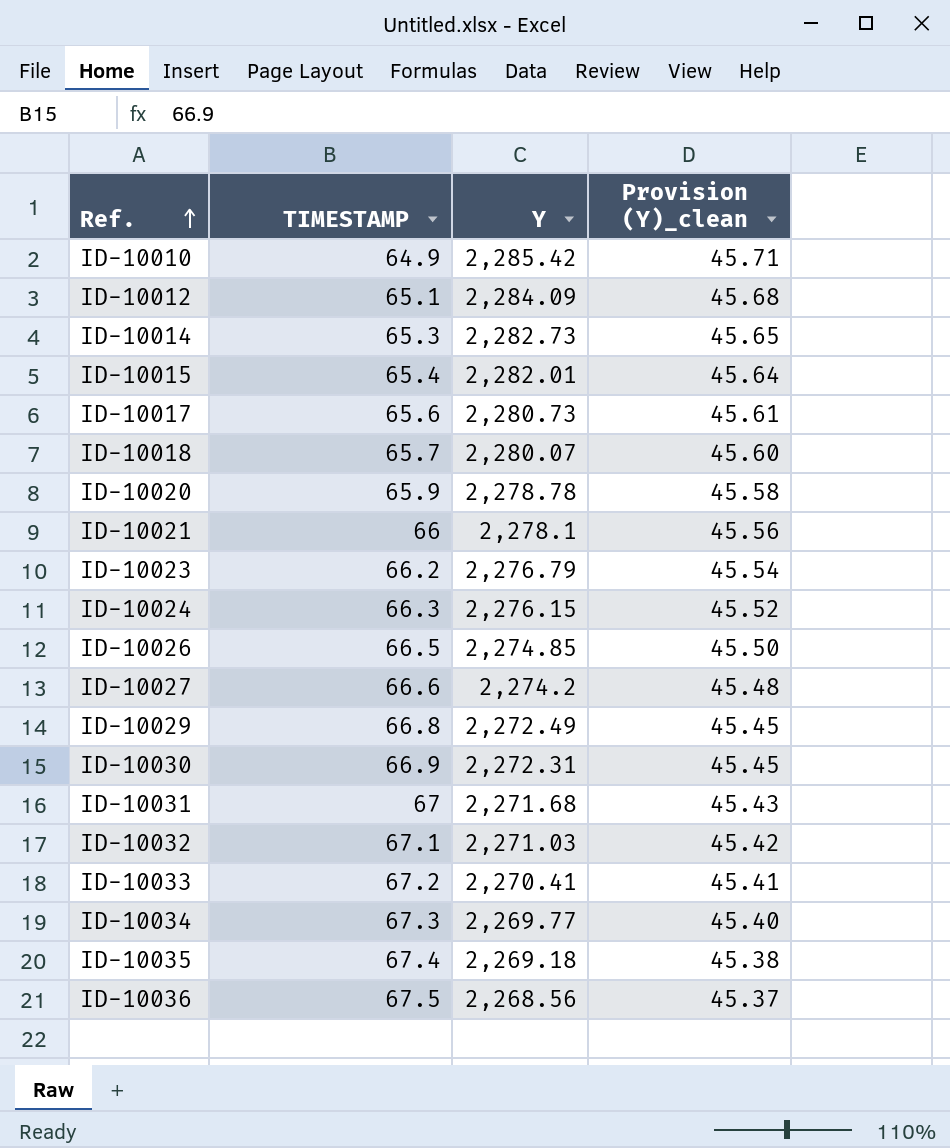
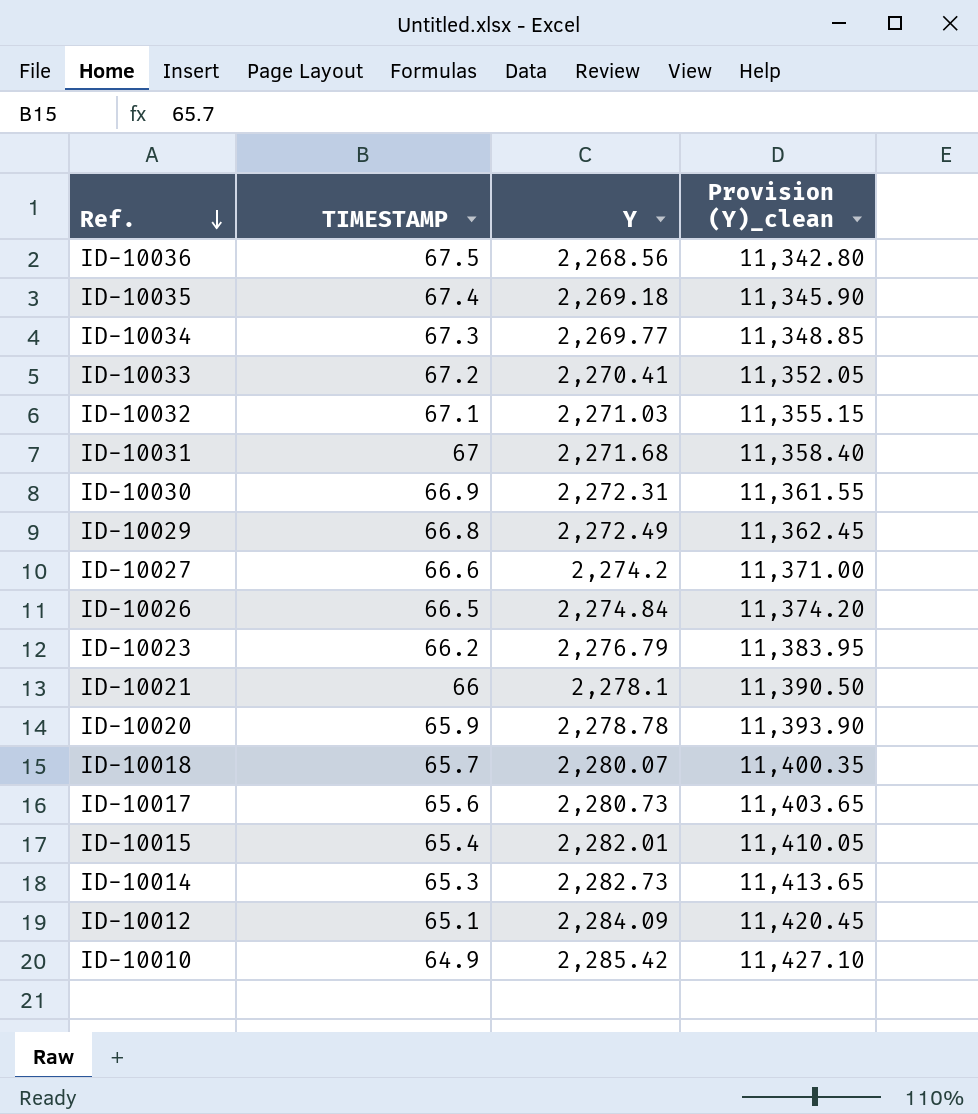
row order: Ref. ascending -> Ref. descending
column Provision (Y)_clean | formula: [Y] * 0.02 -> [Y] * 5
row ID-10024: 66.3 | 2,276.15 | 45.52 -> none
ID-10026 | Y: 2,274.85 -> 2,274.84

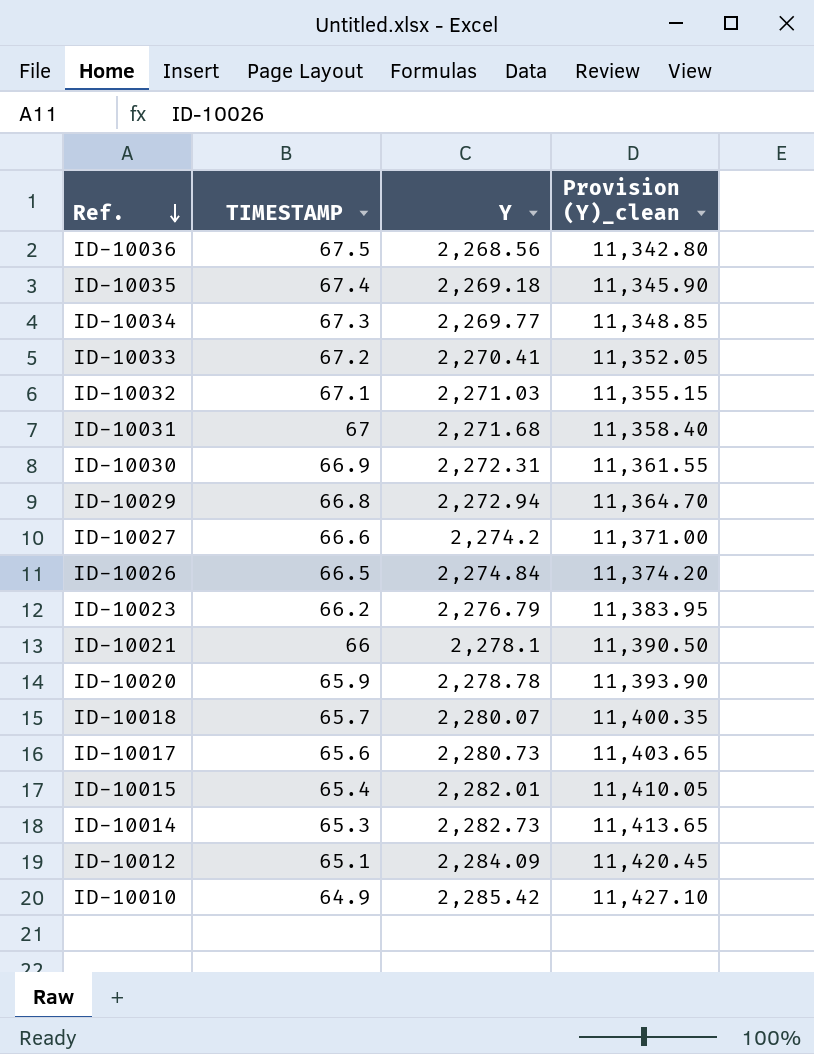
ID-10029 | Y: 2,272.49 -> 2,272.94
ID-10029 | Provision (Y)_clean: 11,362.45 -> 11,364.70

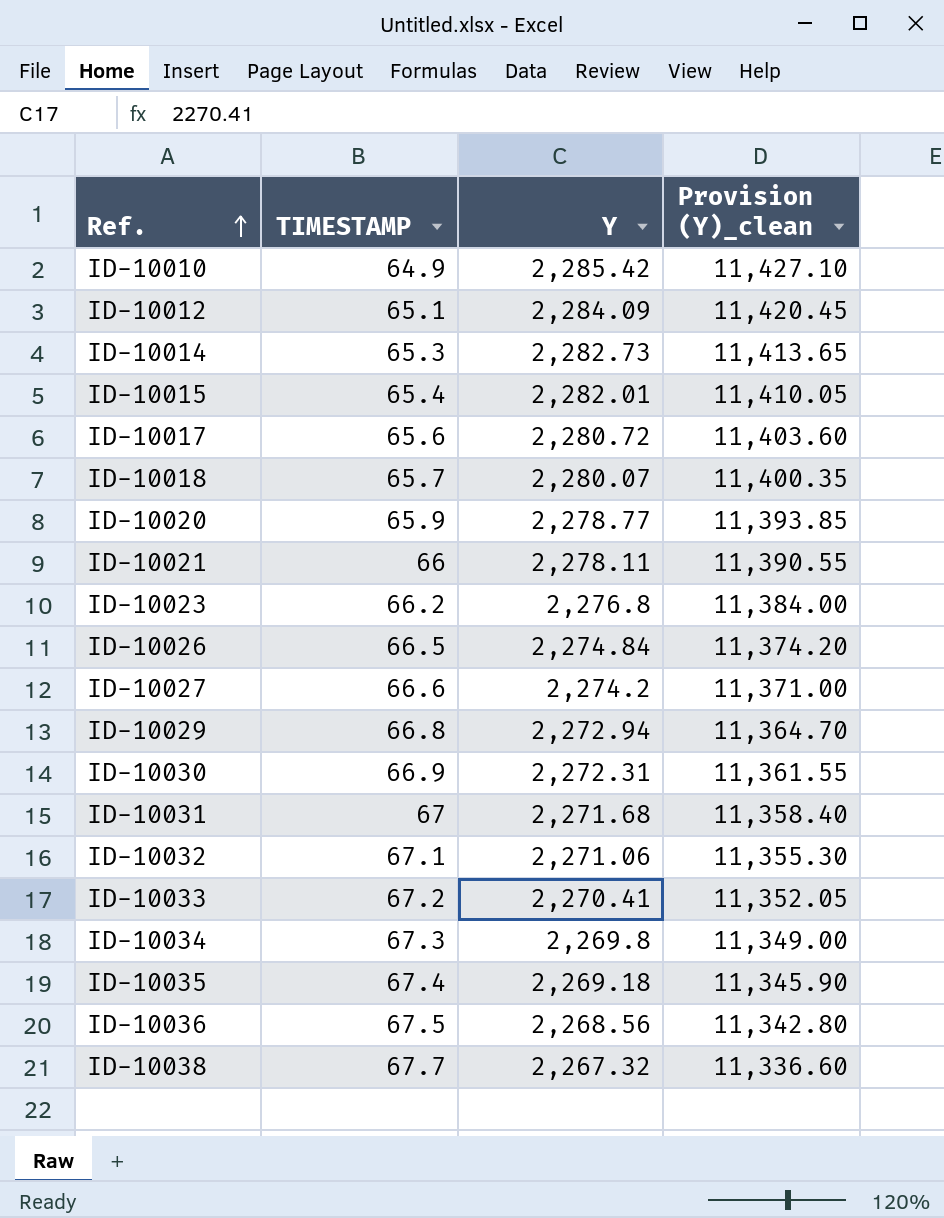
row order: Ref. descending -> Ref. ascending
ID-10017 | Y: 2,280.73 -> 2,280.72
ID-10017 | Provision (Y)_clean: 11,403.65 -> 11,403.60
ID-10020 | Y: 2,278.78 -> 2,278.77
ID-10020 | Provision (Y)_clean: 11,393.90 -> 11,393.85
ID-10021 | Y: 2,278.1 -> 2,278.11
ID-10021 | Provision (Y)_clean: 11,390.50 -> 11,390.55
ID-10023 | Y: 2,276.79 -> 2,276.8
ID-10023 | Provision (Y)_clean: 11,383.95 -> 11,384.00
ID-10032 | Y: 2,271.03 -> 2,271.06
ID-10032 | Provision (Y)_clean: 11,355.15 -> 11,355.30
ID-10034 | Y: 2,269.77 -> 2,269.8
ID-10034 | Provision (Y)_clean: 11,348.85 -> 11,349.00
row ID-10038: none -> 67.7 | 2,267.32 | 11,336.60

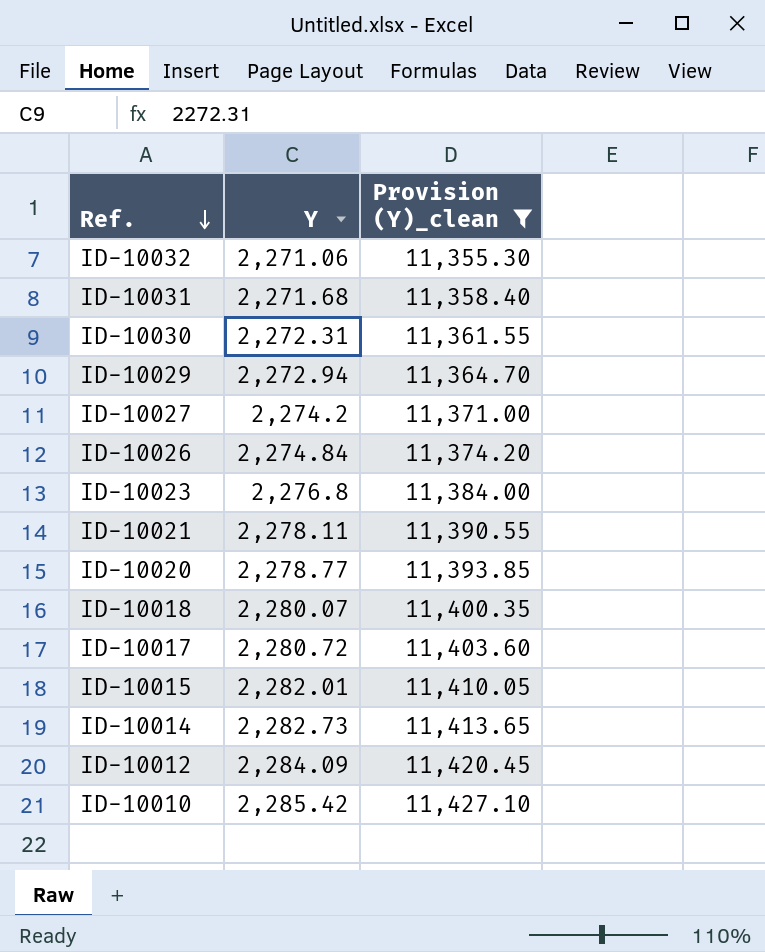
filter: none -> Provision (Y)_clean >= 11,355.30
row order: Ref. ascending -> Ref. descending
column TIMESTAMP | position: 2 -> none

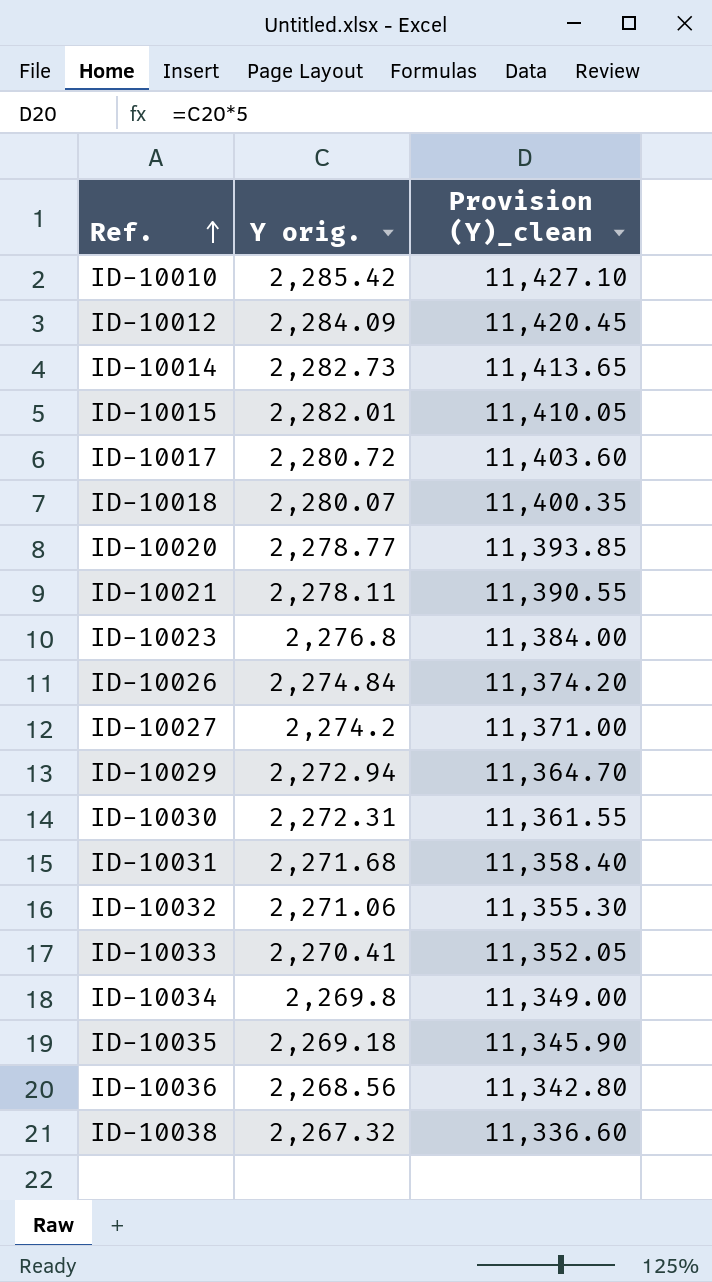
filter: Provision (Y)_clean >= 11,355.30 -> none
row order: Ref. descending -> Ref. ascending
column name: Y -> Y orig.

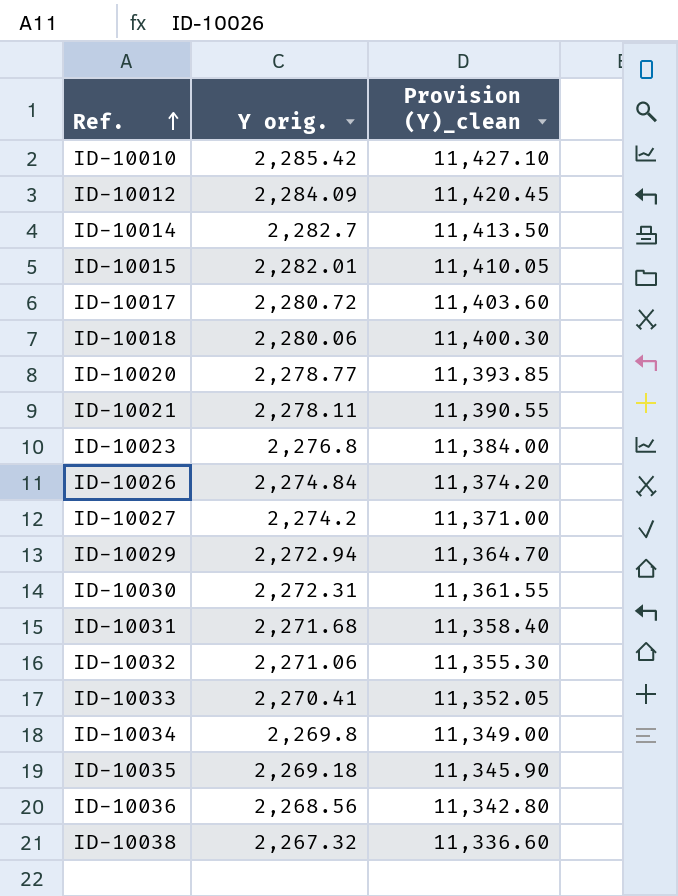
ID-10014 | Y orig.: 2,282.73 -> 2,282.7
ID-10014 | Provision (Y)_clean: 11,413.65 -> 11,413.50
ID-10018 | Y orig.: 2,280.07 -> 2,280.06
ID-10018 | Provision (Y)_clean: 11,400.35 -> 11,400.30

